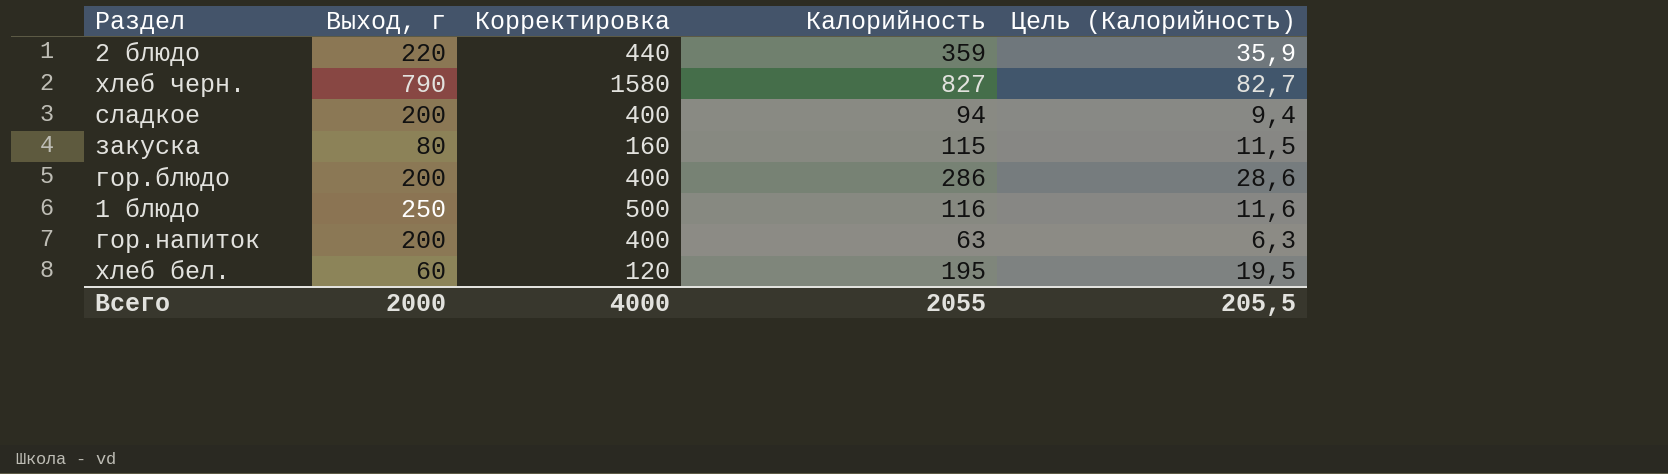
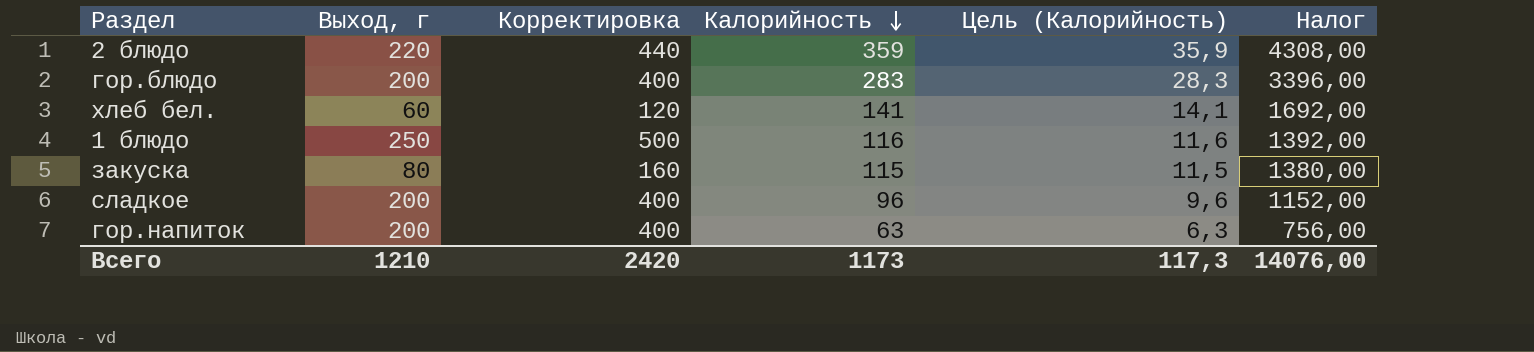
row order: none -> Калорийность descending
column Налог | formula: none -> [Калорийность] * 12
row хлеб черн.: 790 | 1580 | 827 | 82,7 -> none
гор.блюдо | Калорийность: 286 -> 283
гор.блюдо | Цель (Калорийность): 28,6 -> 28,3
хлеб бел. | Калорийность: 195 -> 141
хлеб бел. | Цель (Калорийность): 19,5 -> 14,1
сладкое | Калорийность: 94 -> 96
сладкое | Цель (Калорийность): 9,4 -> 9,6
Всего | Выход, г: 2000 -> 1210
Всего | Корректировка: 4000 -> 2420
Всего | Калорийность: 2055 -> 1173
Всего | Цель (Калорийность): 205,5 -> 117,3

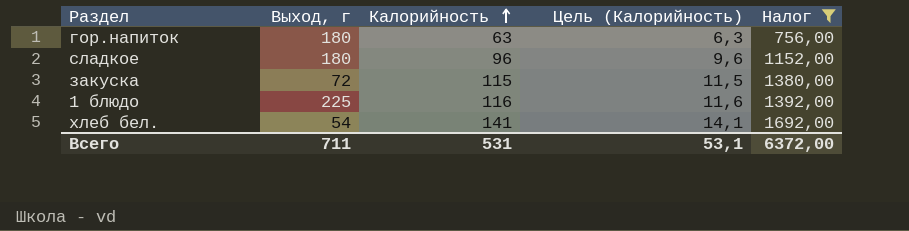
filter: none -> Налог <= 1692,00
row order: Калорийность descending -> Калорийность ascending
column Корректировка | formula: [Выход, г] * 2 -> none
гор.напиток | Выход, г: 200 -> 180
сладкое | Выход, г: 200 -> 180
закуска | Выход, г: 80 -> 72
1 блюдо | Выход, г: 250 -> 225
хлеб бел. | Выход, г: 60 -> 54
Всего | Выход, г: 1210 -> 711
Всего | Калорийность: 1173 -> 531
Всего | Цель (Калорийность): 117,3 -> 53,1
Всего | Налог: 14076,00 -> 6372,00

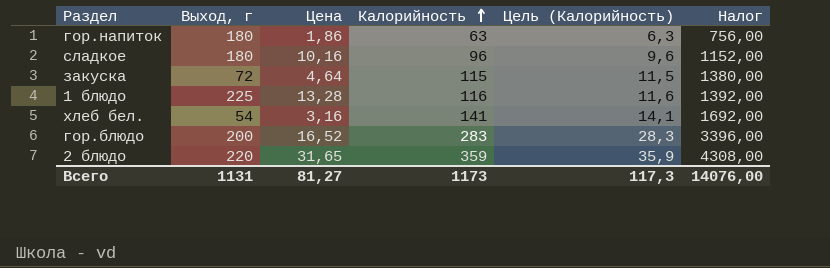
filter: Налог <= 1692,00 -> none
column Цена | position: none -> 3
Всего | Выход, г: 711 -> 1131
Всего | Калорийность: 531 -> 1173
Всего | Цель (Калорийность): 53,1 -> 117,3
Всего | Налог: 6372,00 -> 14076,00

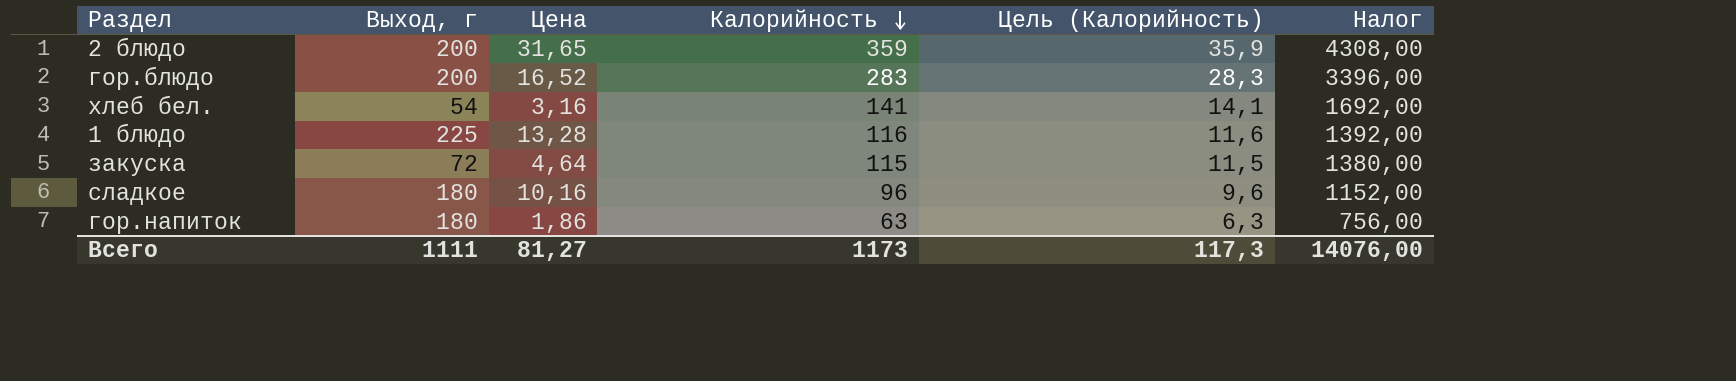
row order: Калорийность ascending -> Калорийность descending
2 блюдо | Выход, г: 220 -> 200
Всего | Выход, г: 1131 -> 1111

